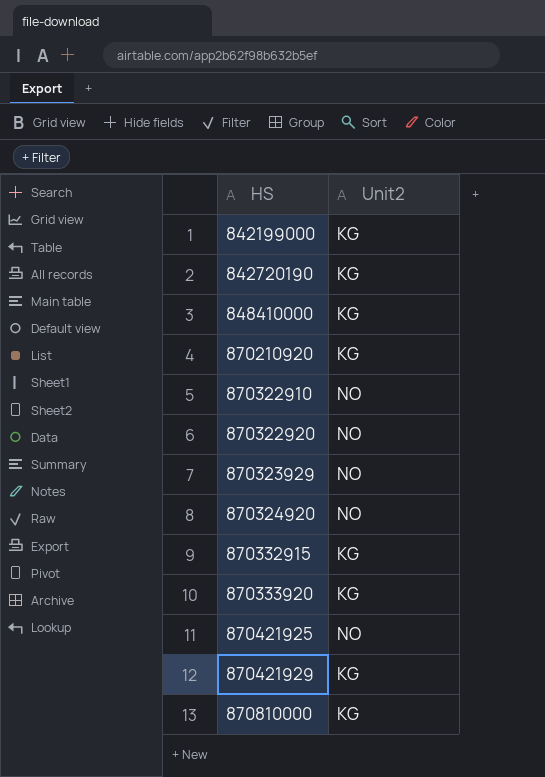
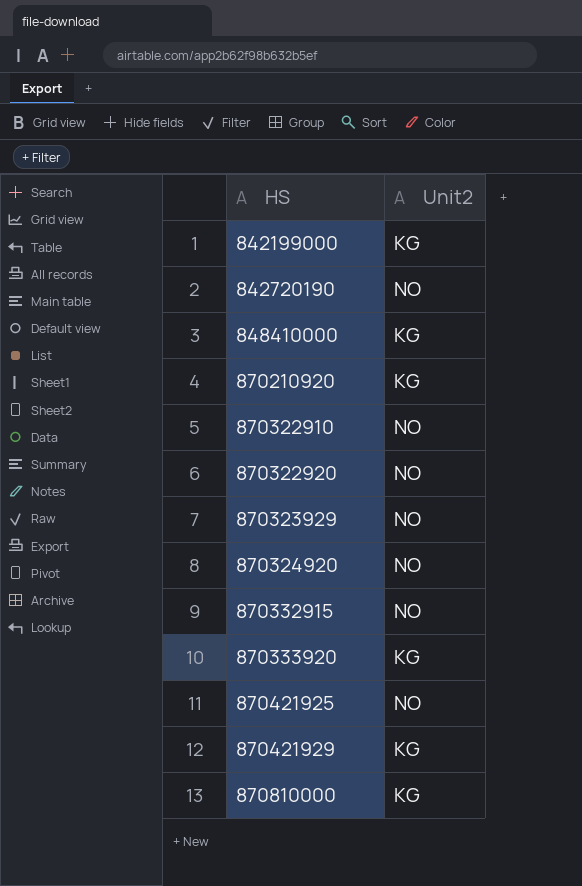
842720190 | Unit2: KG -> NO
870332915 | Unit2: KG -> NO

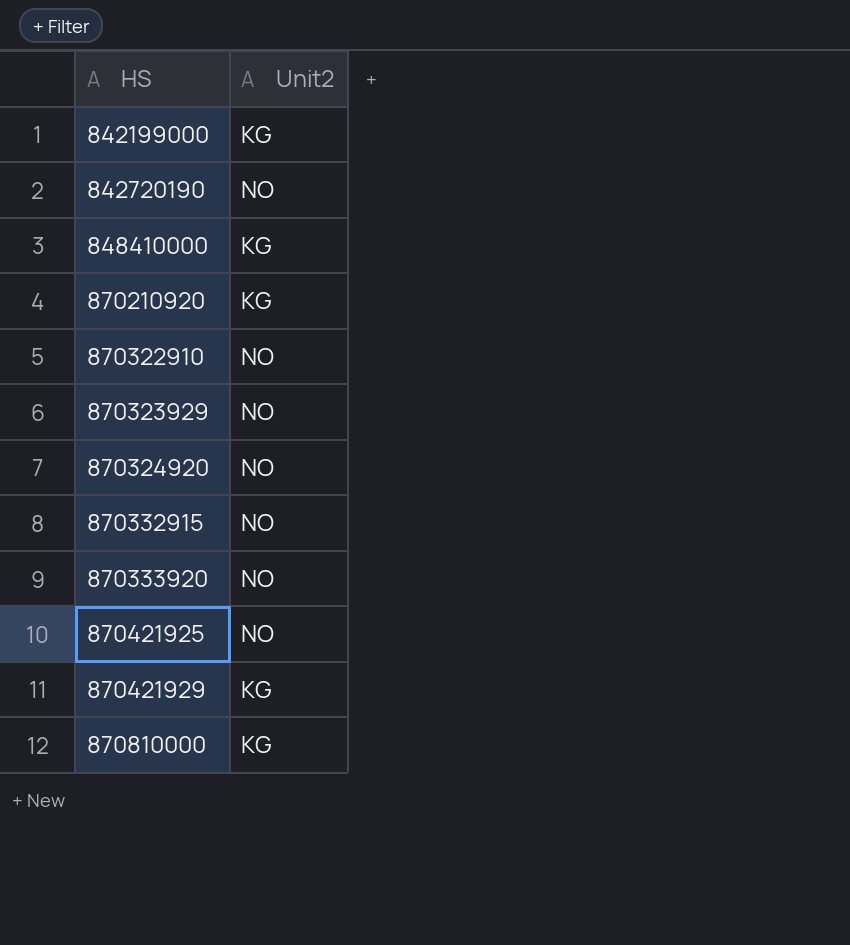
row 870322920: NO -> none
870333920 | Unit2: KG -> NO

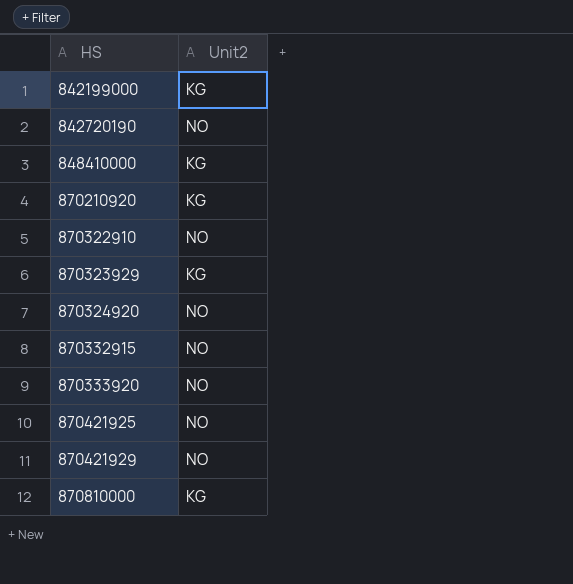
870323929 | Unit2: NO -> KG
870421929 | Unit2: KG -> NO

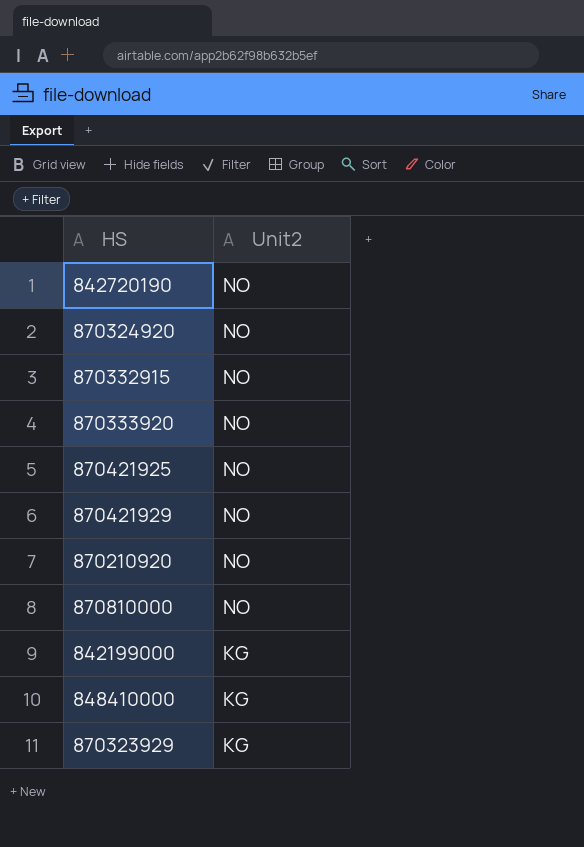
row order: HS ascending -> Unit2 descending
row 870322910: NO -> none
870210920 | Unit2: KG -> NO
870810000 | Unit2: KG -> NO

